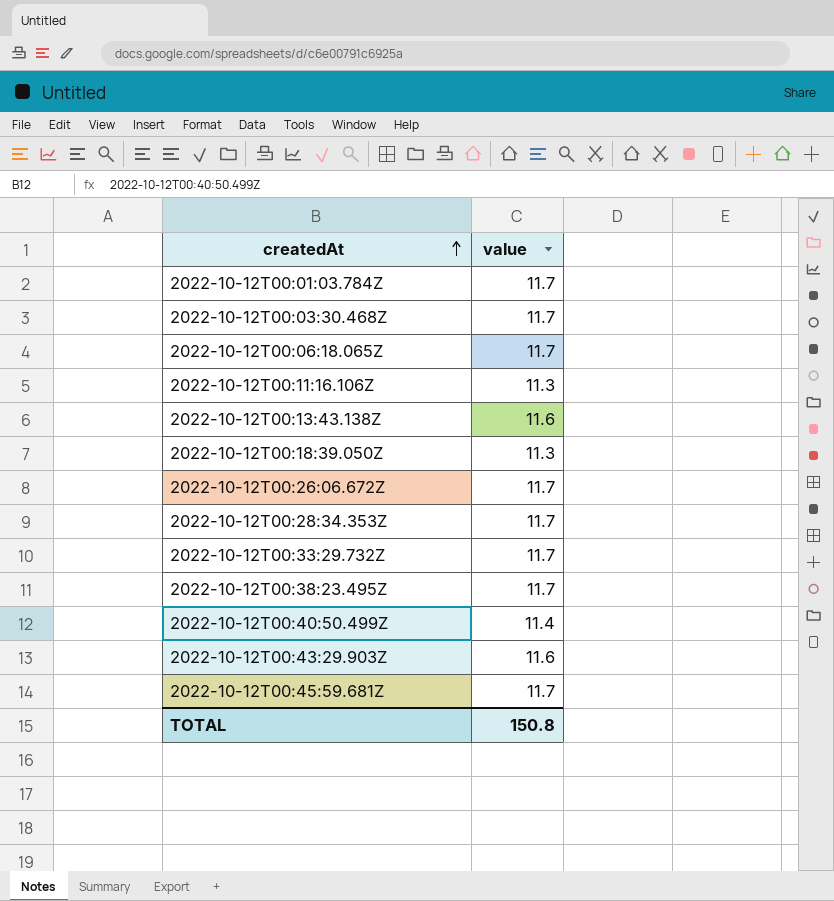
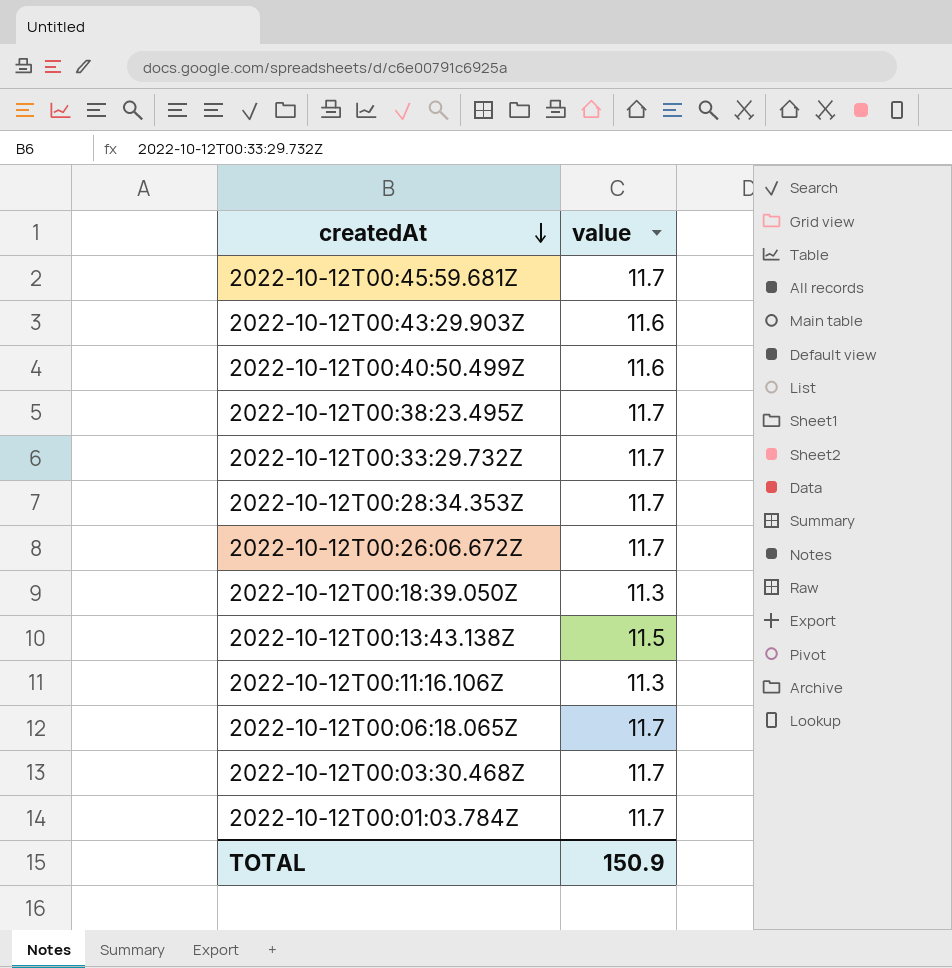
row order: createdAt ascending -> createdAt descending
2022-10-12T00:40:50.499Z | value: 11.4 -> 11.6
2022-10-12T00:13:43.138Z | value: 11.6 -> 11.5
TOTAL | value: 150.8 -> 150.9

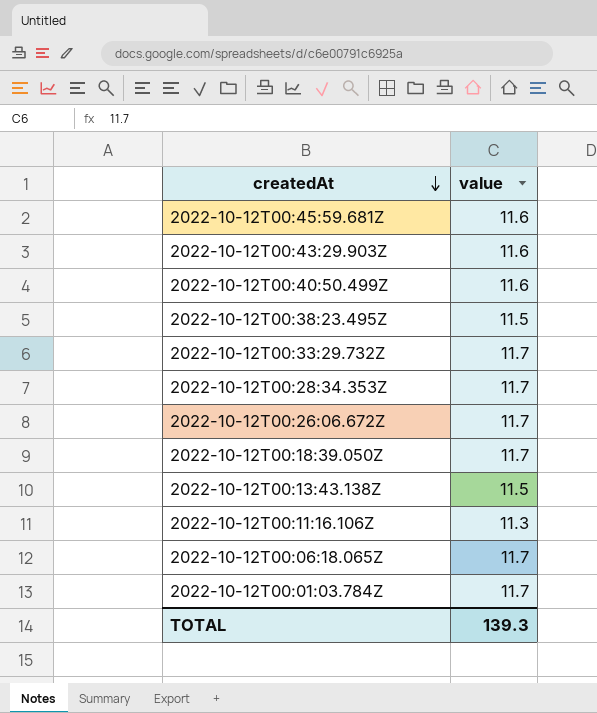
row 2022-10-12T00:03:30.468Z: 11.7 -> none
2022-10-12T00:45:59.681Z | value: 11.7 -> 11.6
2022-10-12T00:38:23.495Z | value: 11.7 -> 11.5
2022-10-12T00:18:39.050Z | value: 11.3 -> 11.7
TOTAL | value: 150.9 -> 139.3

